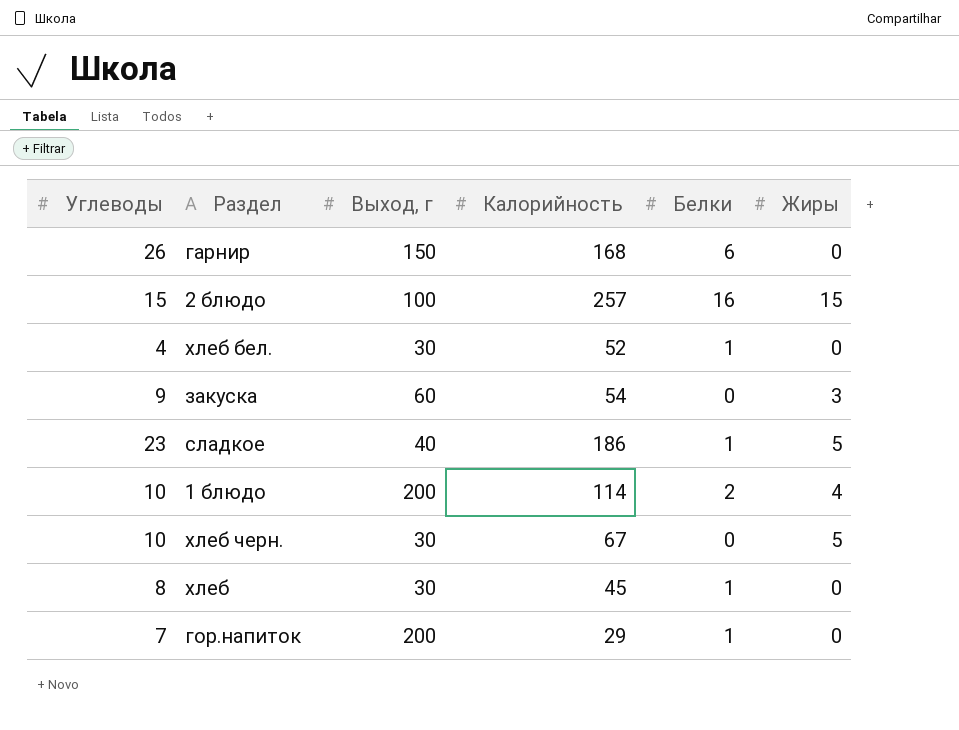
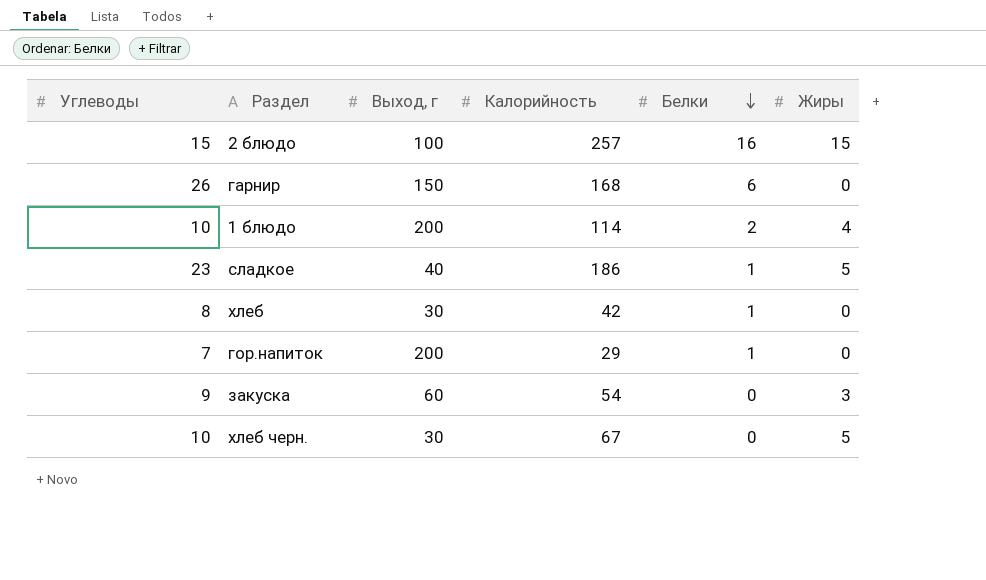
row order: none -> Белки descending
row хлеб бел.: 4 | 30 | 52 | 1 | 0 -> none
хлеб | Калорийность: 45 -> 42

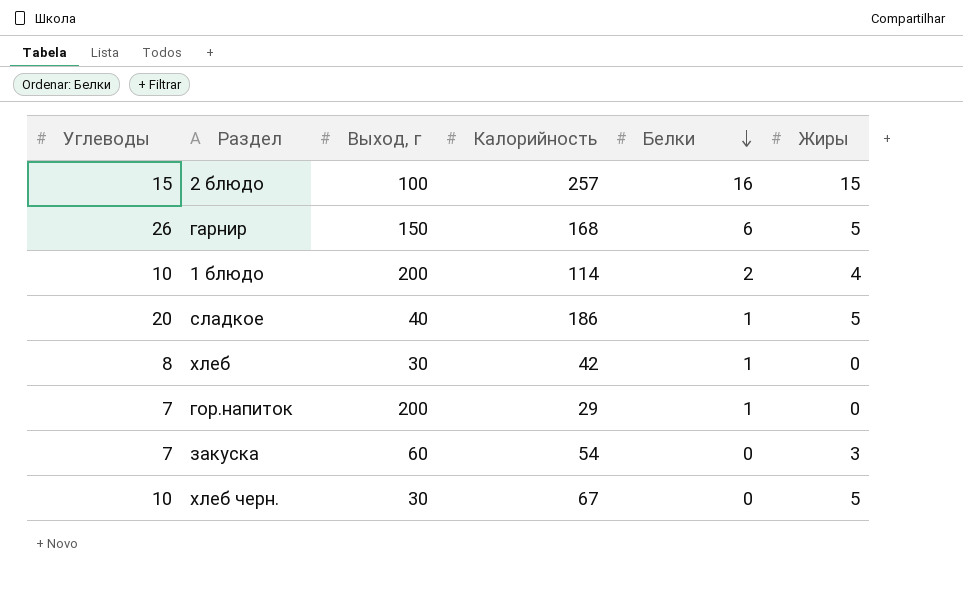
гарнир | Жиры: 0 -> 5
сладкое | Углеводы: 23 -> 20
закуска | Углеводы: 9 -> 7

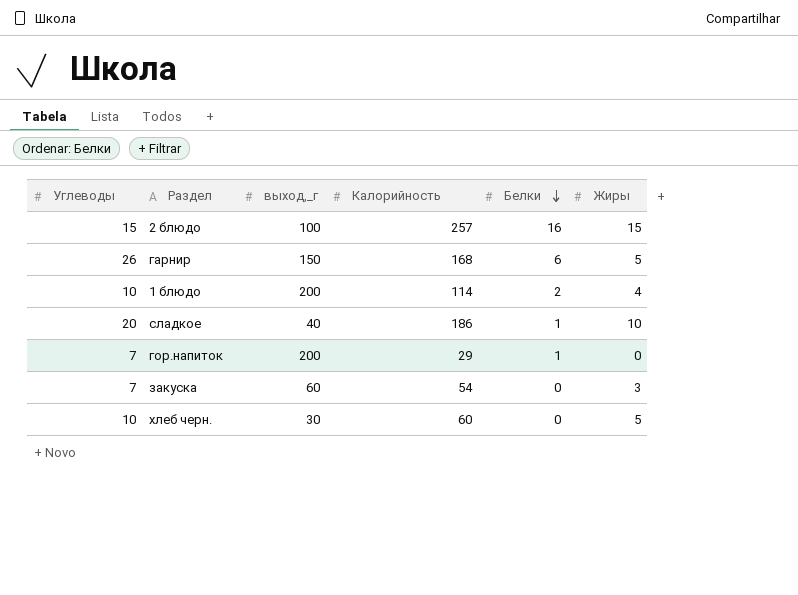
column name: Выход, г -> выход,_г
row хлеб: 8 | 30 | 42 | 1 | 0 -> none
сладкое | Жиры: 5 -> 10
хлеб черн. | Калорийность: 67 -> 60

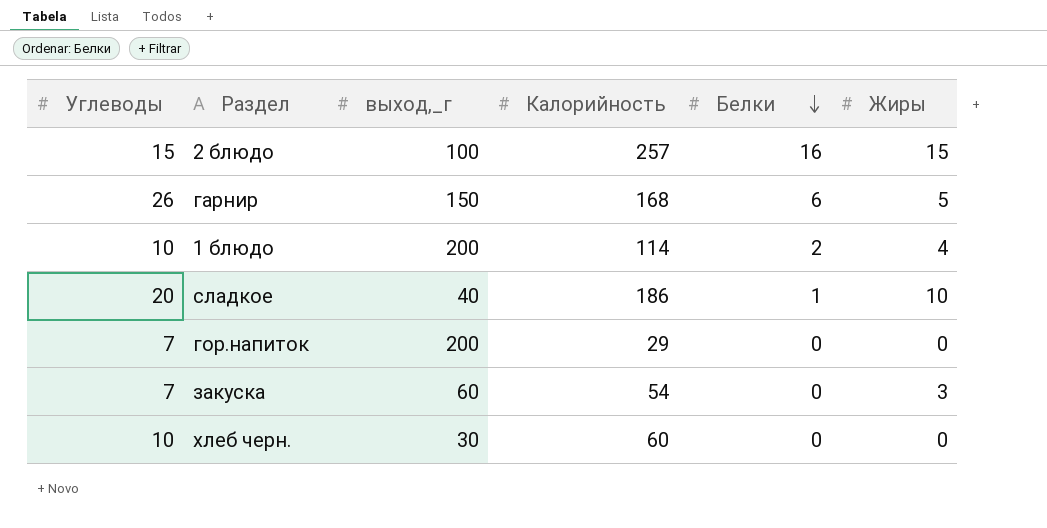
гор.напиток | Белки: 1 -> 0
хлеб черн. | Жиры: 5 -> 0

